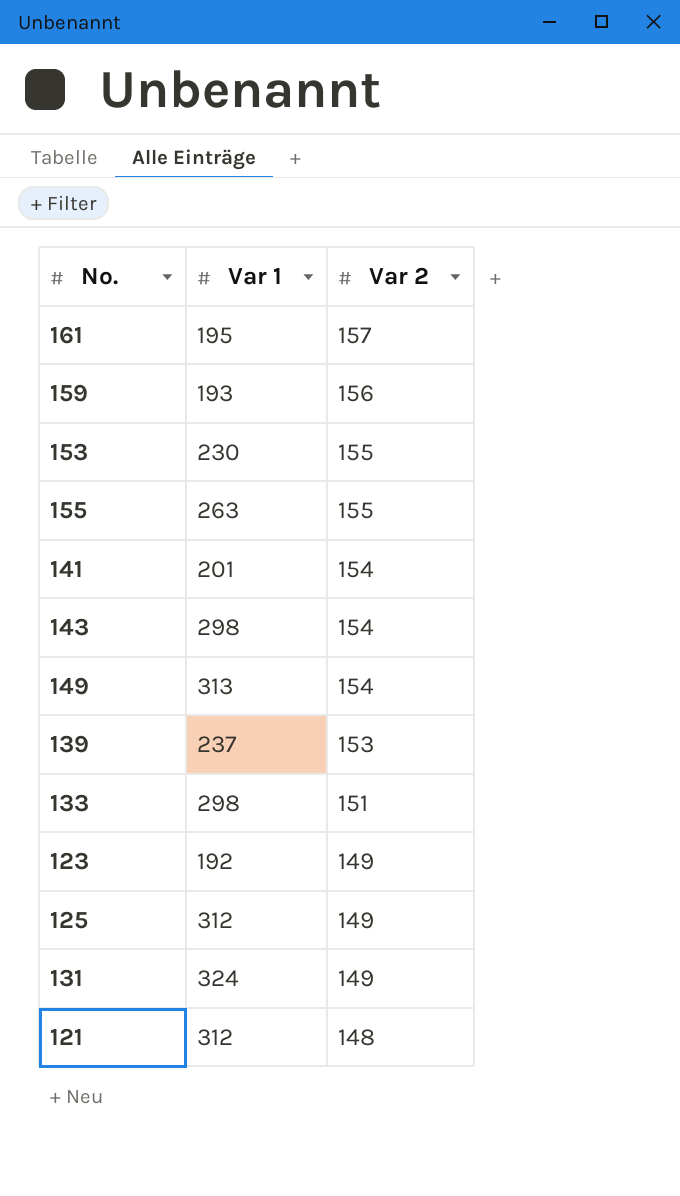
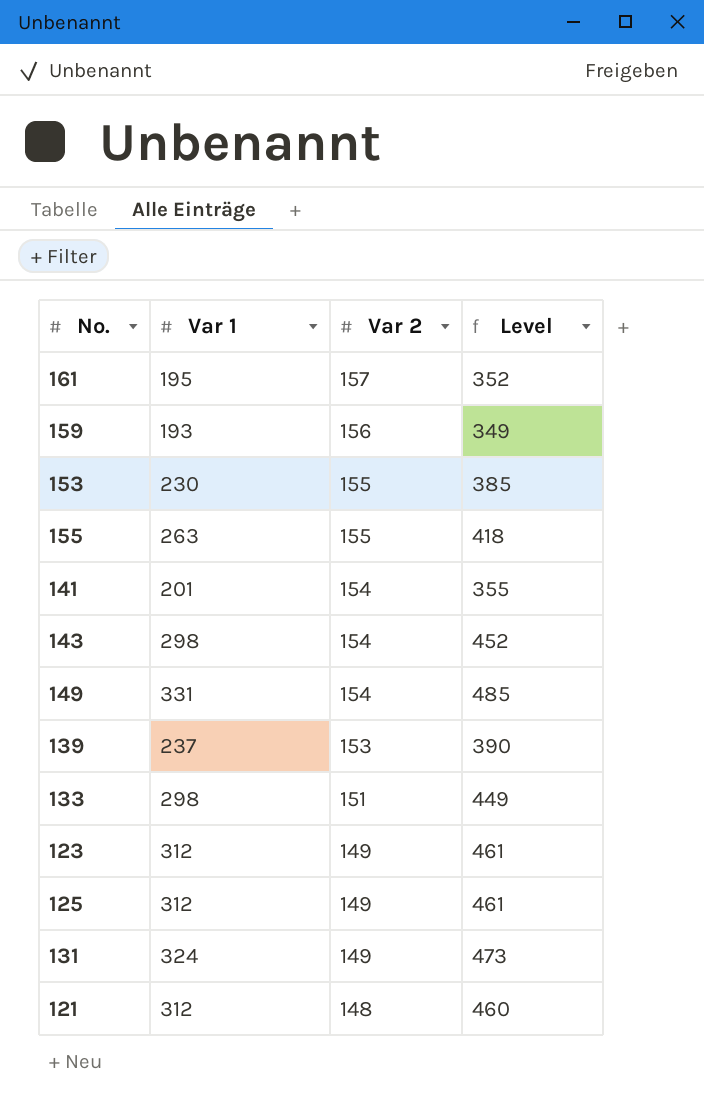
column Level | formula: none -> [Var 1] + [Var 2]
149 | Var 1: 313 -> 331
123 | Var 1: 192 -> 312

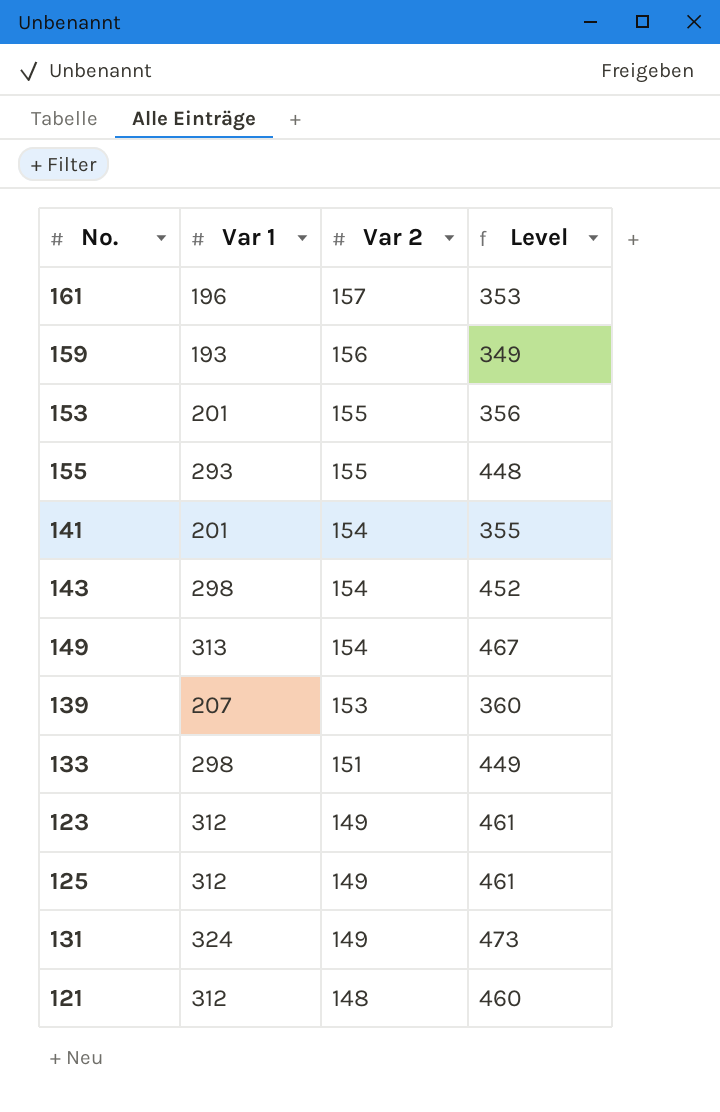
161 | Var 1: 195 -> 196
161 | Level: 352 -> 353
153 | Var 1: 230 -> 201
153 | Level: 385 -> 356
155 | Var 1: 263 -> 293
155 | Level: 418 -> 448
149 | Var 1: 331 -> 313
149 | Level: 485 -> 467
139 | Var 1: 237 -> 207
139 | Level: 390 -> 360

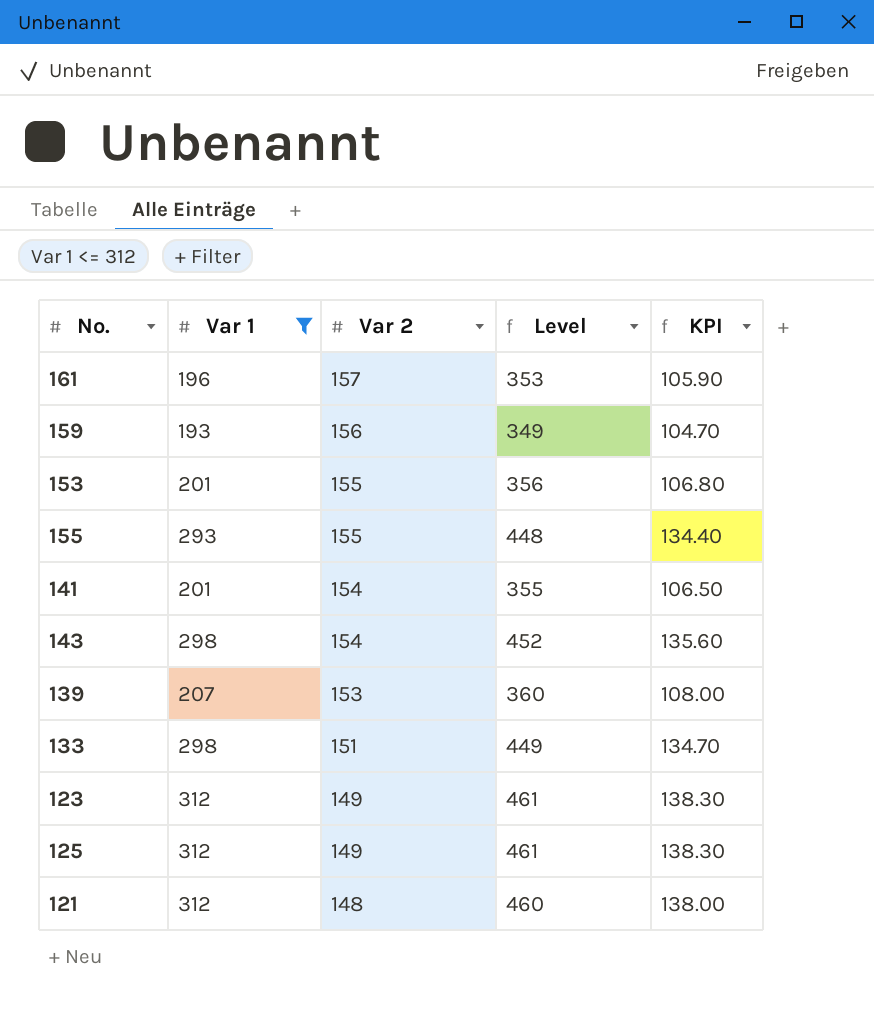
filter: none -> Var 1 <= 312
column KPI | formula: none -> [Level] * 0.3

